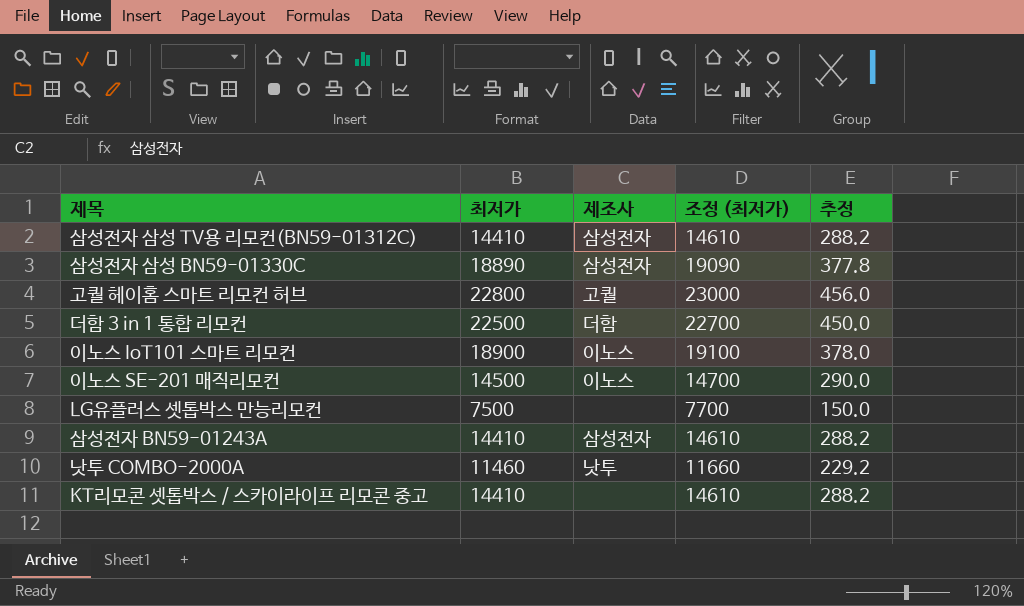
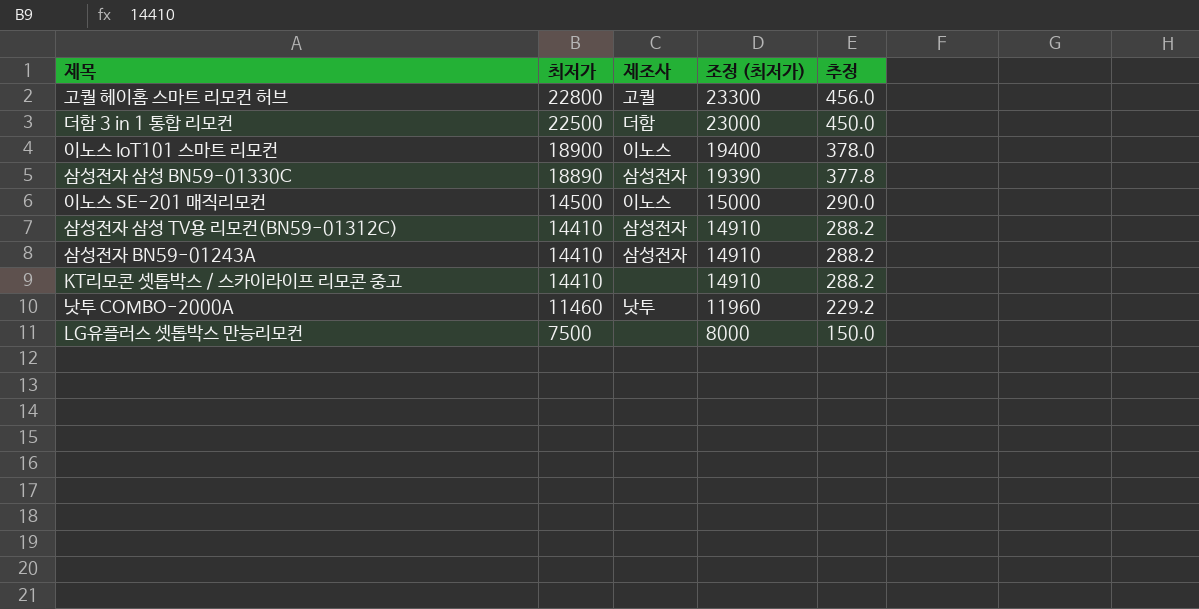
row order: none -> 최저가 descending
column 조정 (최저가) | formula: [최저가] + 200 -> [최저가] + 500

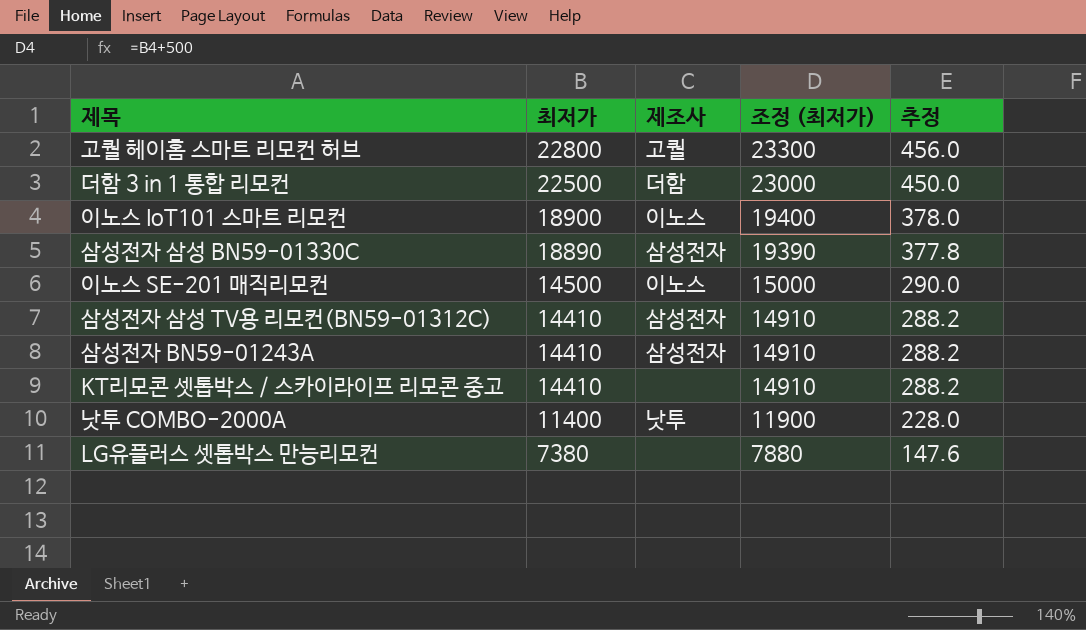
낫투 COMBO-2000A | 최저가: 11460 -> 11400
낫투 COMBO-2000A | 조정 (최저가): 11960 -> 11900
낫투 COMBO-2000A | 추정: 229.2 -> 228.0
LG유플러스 셋톱박스 만능리모컨 | 최저가: 7500 -> 7380
LG유플러스 셋톱박스 만능리모컨 | 조정 (최저가): 8000 -> 7880
LG유플러스 셋톱박스 만능리모컨 | 추정: 150.0 -> 147.6

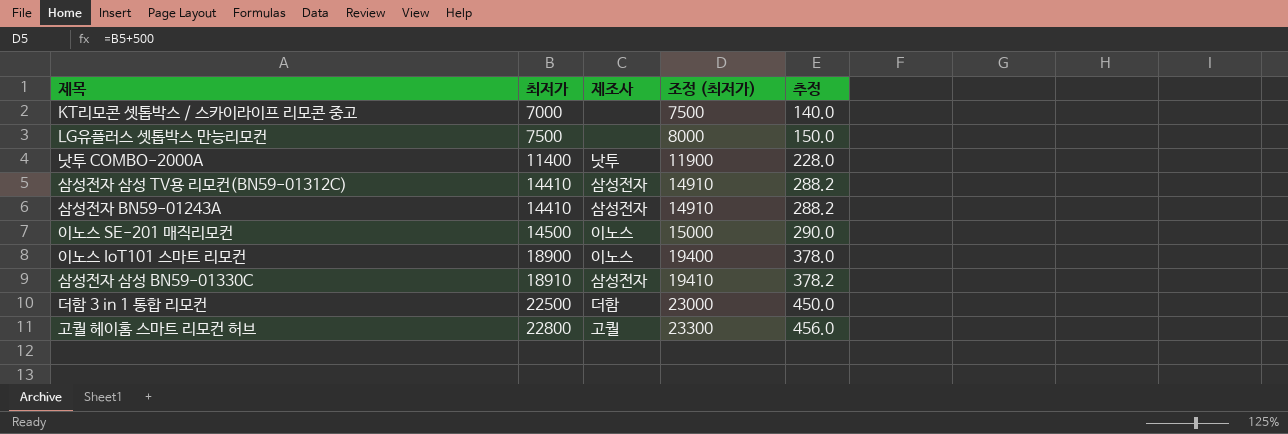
row order: 최저가 descending -> 최저가 ascending
KT리모콘 셋톱박스 / 스카이라이프 리모콘 중고 | 최저가: 14410 -> 7000
KT리모콘 셋톱박스 / 스카이라이프 리모콘 중고 | 조정 (최저가): 14910 -> 7500
KT리모콘 셋톱박스 / 스카이라이프 리모콘 중고 | 추정: 288.2 -> 140.0
LG유플러스 셋톱박스 만능리모컨 | 최저가: 7380 -> 7500
LG유플러스 셋톱박스 만능리모컨 | 조정 (최저가): 7880 -> 8000
LG유플러스 셋톱박스 만능리모컨 | 추정: 147.6 -> 150.0
삼성전자 삼성 BN59-01330C | 최저가: 18890 -> 18910
삼성전자 삼성 BN59-01330C | 조정 (최저가): 19390 -> 19410
삼성전자 삼성 BN59-01330C | 추정: 377.8 -> 378.2

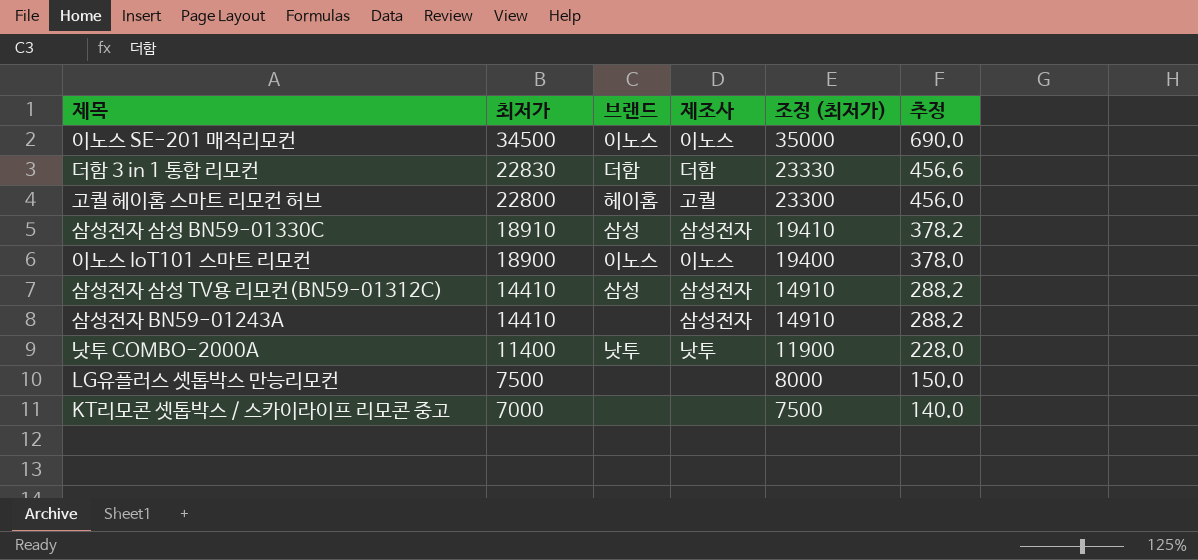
row order: 최저가 ascending -> 최저가 descending
column 브랜드 | position: none -> 3
이노스 SE-201 매직리모컨 | 최저가: 14500 -> 34500
이노스 SE-201 매직리모컨 | 조정 (최저가): 15000 -> 35000
이노스 SE-201 매직리모컨 | 추정: 290.0 -> 690.0
더함 3 in 1 통합 리모컨 | 최저가: 22500 -> 22830
더함 3 in 1 통합 리모컨 | 조정 (최저가): 23000 -> 23330
더함 3 in 1 통합 리모컨 | 추정: 450.0 -> 456.6

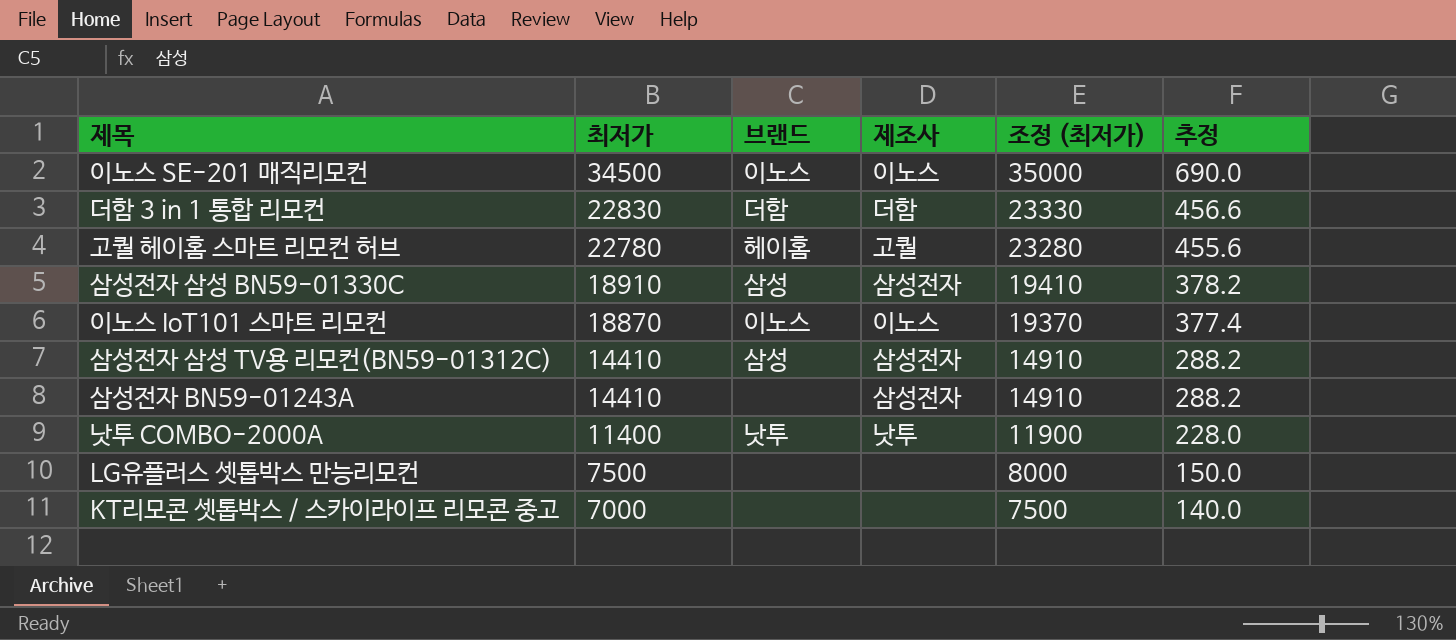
고퀄 헤이홈 스마트 리모컨 허브 | 최저가: 22800 -> 22780
고퀄 헤이홈 스마트 리모컨 허브 | 조정 (최저가): 23300 -> 23280
고퀄 헤이홈 스마트 리모컨 허브 | 추정: 456.0 -> 455.6
이노스 IoT101 스마트 리모컨 | 최저가: 18900 -> 18870
이노스 IoT101 스마트 리모컨 | 조정 (최저가): 19400 -> 19370
이노스 IoT101 스마트 리모컨 | 추정: 378.0 -> 377.4

